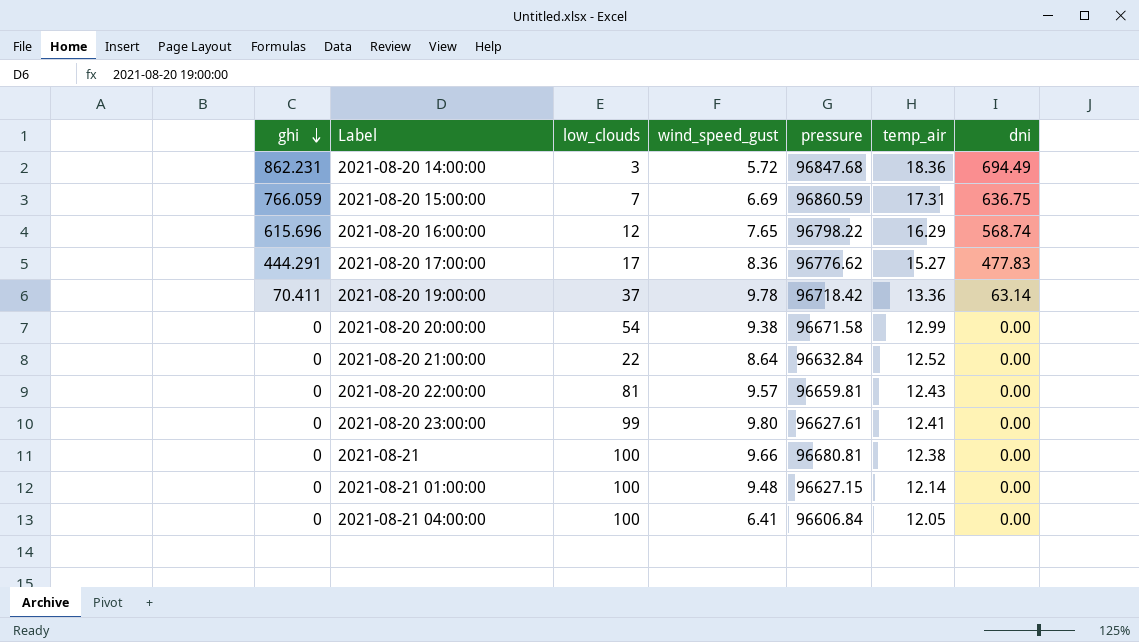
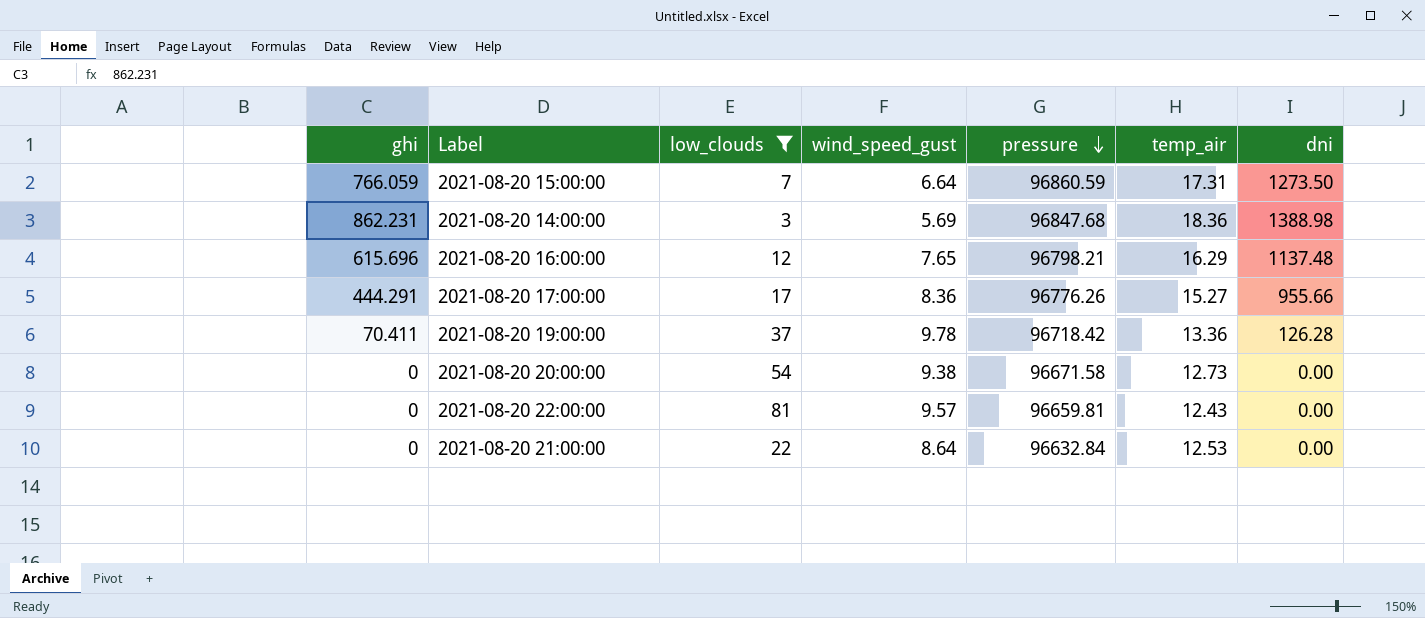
filter: none -> low_clouds <= 81
row order: ghi descending -> pressure descending
2021-08-20 15:00:00 | wind_speed_gust: 6.69 -> 6.64
2021-08-20 15:00:00 | dni: 636.75 -> 1273.50
2021-08-20 14:00:00 | wind_speed_gust: 5.72 -> 5.69
2021-08-20 14:00:00 | dni: 694.49 -> 1388.98
2021-08-20 16:00:00 | pressure: 96798.22 -> 96798.21
2021-08-20 16:00:00 | dni: 568.74 -> 1137.48
2021-08-20 17:00:00 | pressure: 96776.62 -> 96776.26
2021-08-20 17:00:00 | dni: 477.83 -> 955.66
2021-08-20 19:00:00 | dni: 63.14 -> 126.28
2021-08-20 20:00:00 | temp_air: 12.99 -> 12.73
2021-08-20 21:00:00 | temp_air: 12.52 -> 12.53

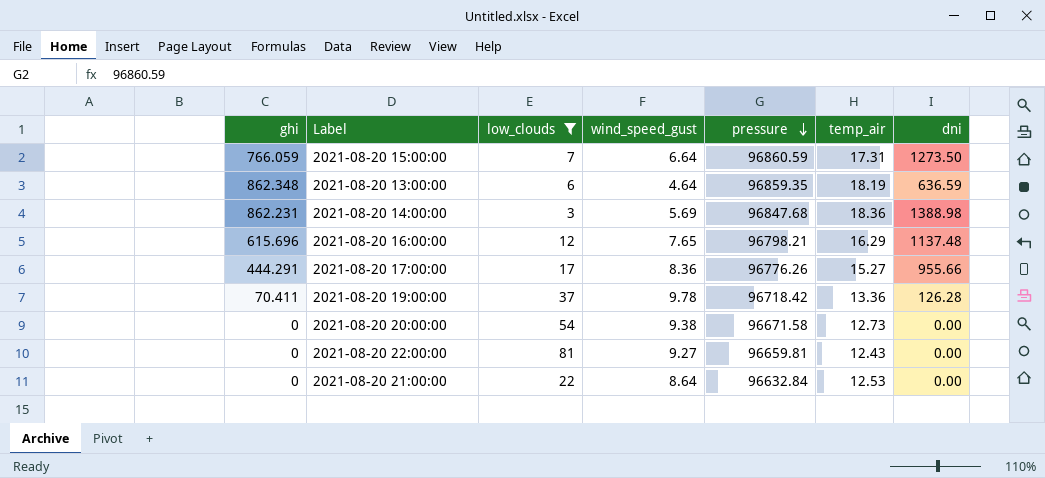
row 2021-08-20 13:00:00: none -> 862.348 | 6 | 4.64 | 96859.35 | 18.19 | 636.59
2021-08-20 22:00:00 | wind_speed_gust: 9.57 -> 9.27

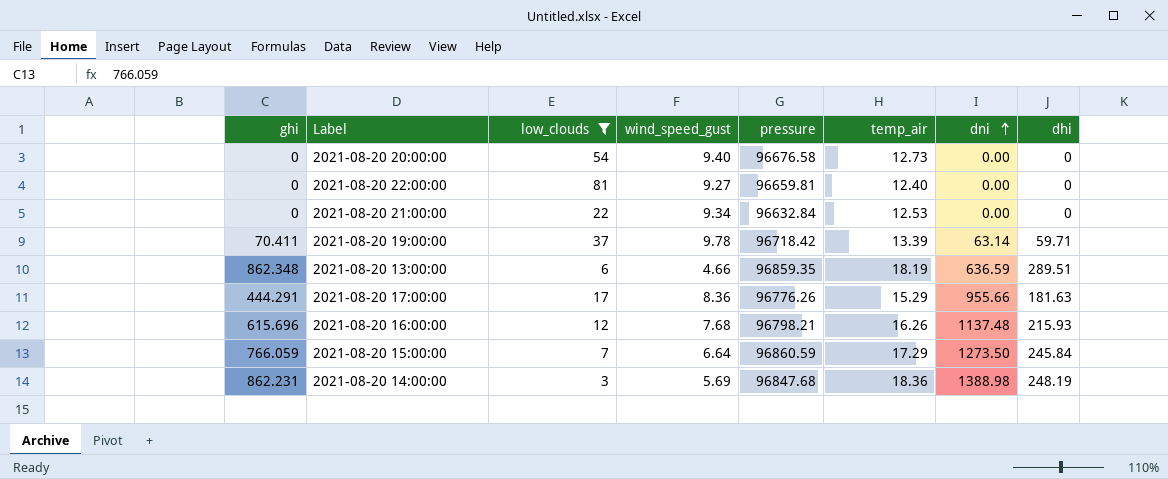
row order: pressure descending -> dni ascending
column dhi | position: none -> 8
2021-08-20 20:00:00 | wind_speed_gust: 9.38 -> 9.40
2021-08-20 20:00:00 | pressure: 96671.58 -> 96676.58
2021-08-20 22:00:00 | temp_air: 12.43 -> 12.40
2021-08-20 21:00:00 | wind_speed_gust: 8.64 -> 9.34
2021-08-20 19:00:00 | temp_air: 13.36 -> 13.39
2021-08-20 19:00:00 | dni: 126.28 -> 63.14
2021-08-20 13:00:00 | wind_speed_gust: 4.64 -> 4.66
2021-08-20 17:00:00 | temp_air: 15.27 -> 15.29
2021-08-20 16:00:00 | wind_speed_gust: 7.65 -> 7.68
2021-08-20 16:00:00 | temp_air: 16.29 -> 16.26
2021-08-20 15:00:00 | temp_air: 17.31 -> 17.29

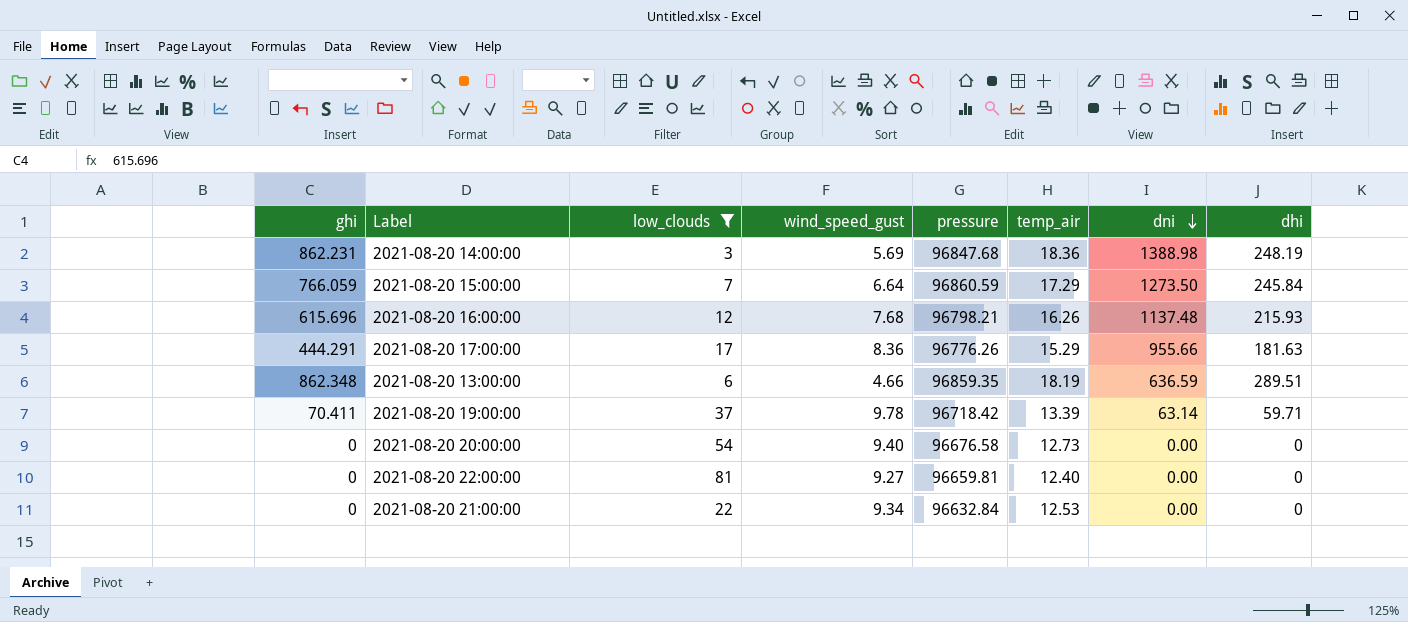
row order: dni ascending -> dni descending

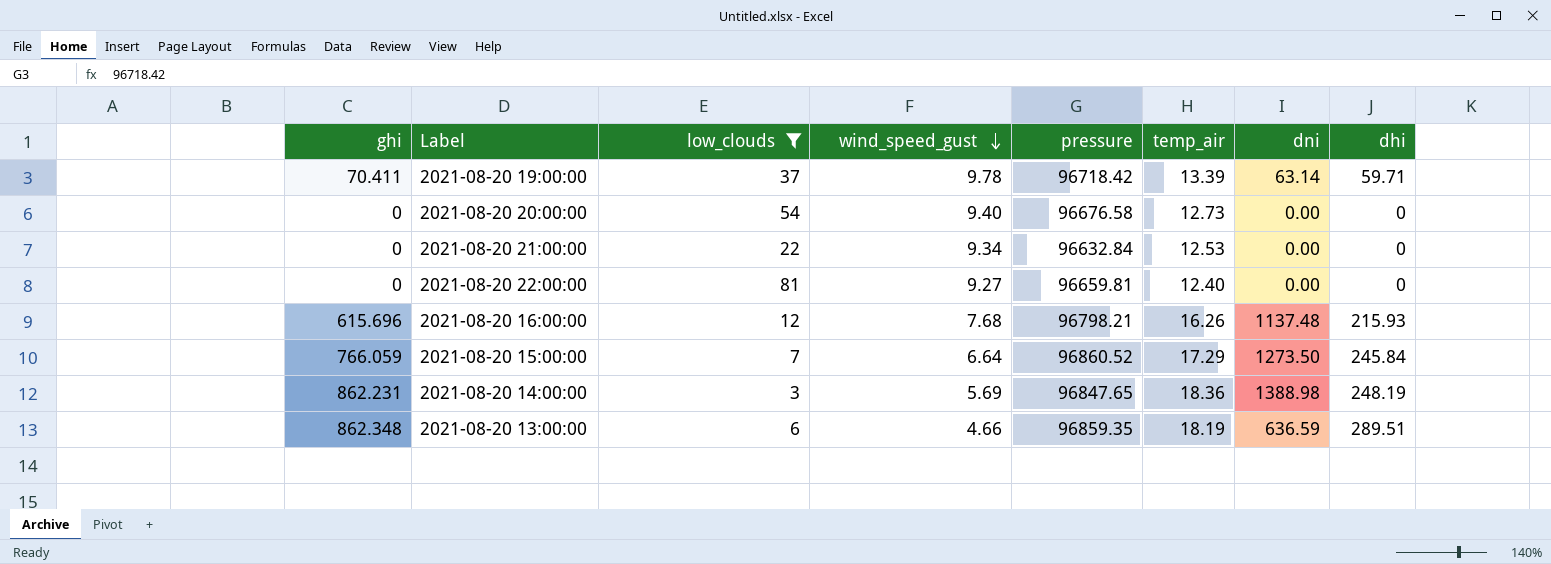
row order: dni descending -> wind_speed_gust descending
row 2021-08-20 17:00:00: 444.291 | 17 | 8.36 | 96776.26 | 15.29 | 955.66 | 181.63 -> none
2021-08-20 15:00:00 | pressure: 96860.59 -> 96860.52
2021-08-20 14:00:00 | pressure: 96847.68 -> 96847.65

